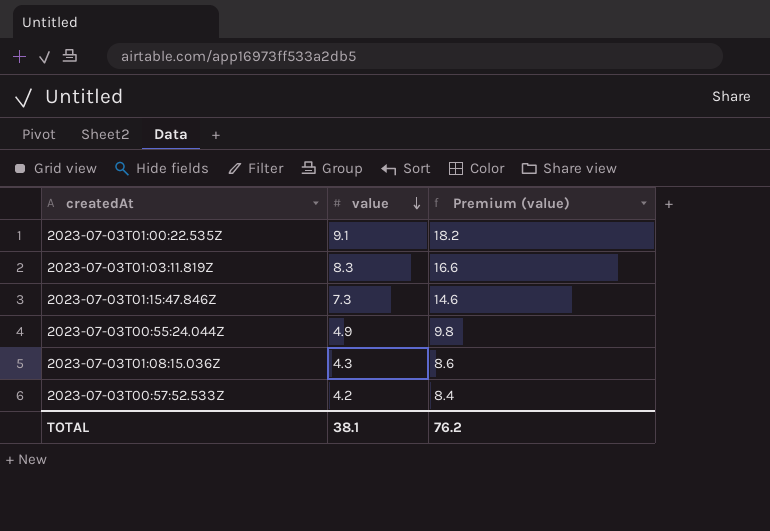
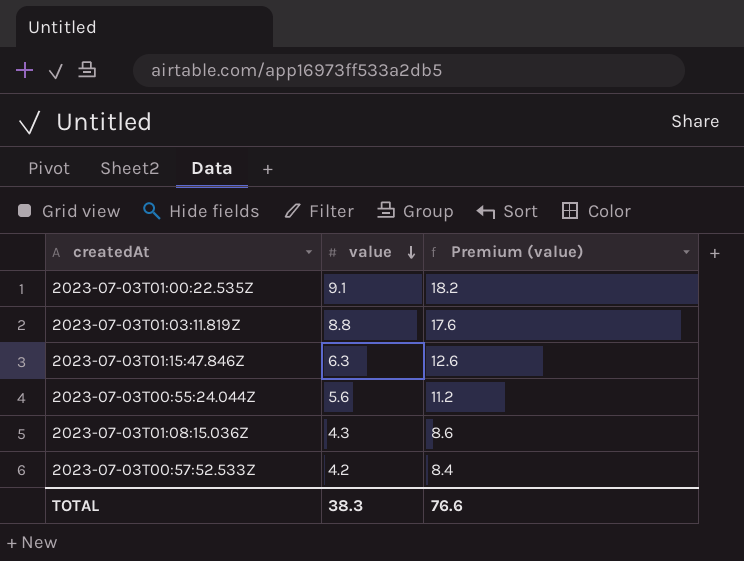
2023-07-03T01:03:11.819Z | value: 8.3 -> 8.8
2023-07-03T01:03:11.819Z | Premium (value): 16.6 -> 17.6
2023-07-03T01:15:47.846Z | value: 7.3 -> 6.3
2023-07-03T01:15:47.846Z | Premium (value): 14.6 -> 12.6
2023-07-03T00:55:24.044Z | value: 4.9 -> 5.6
2023-07-03T00:55:24.044Z | Premium (value): 9.8 -> 11.2
TOTAL | value: 38.1 -> 38.3
TOTAL | Premium (value): 76.2 -> 76.6

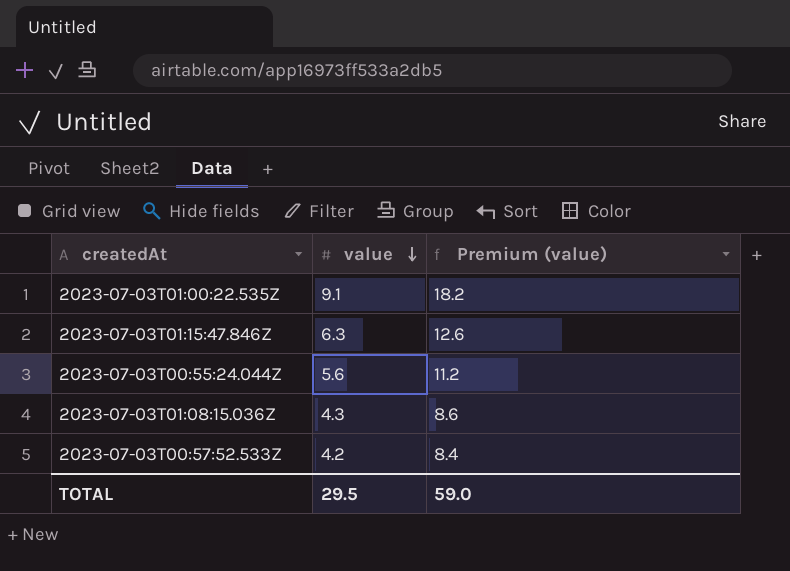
row 2023-07-03T01:03:11.819Z: 8.8 | 17.6 -> none
TOTAL | value: 38.3 -> 29.5
TOTAL | Premium (value): 76.6 -> 59.0

